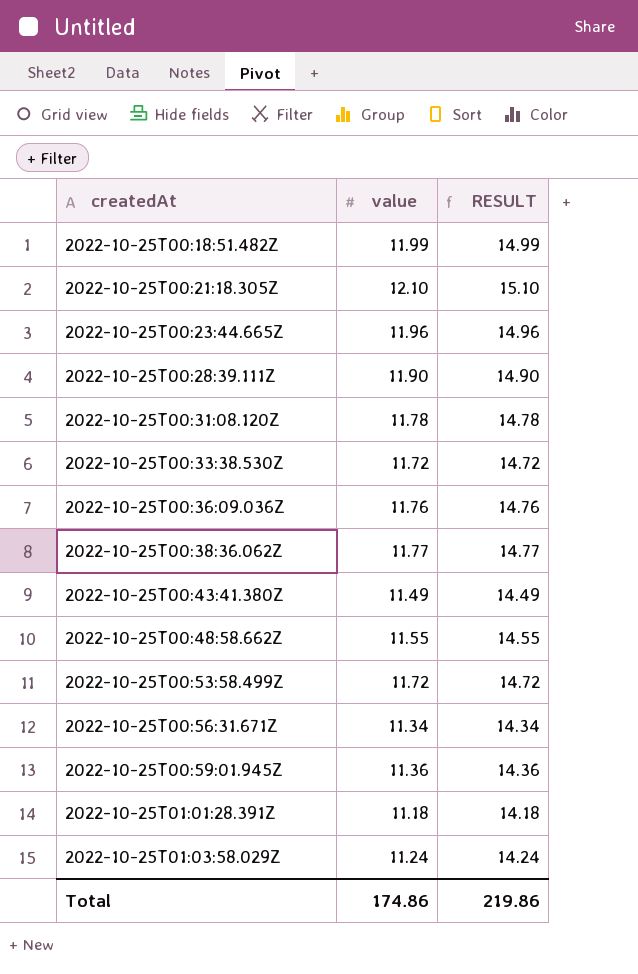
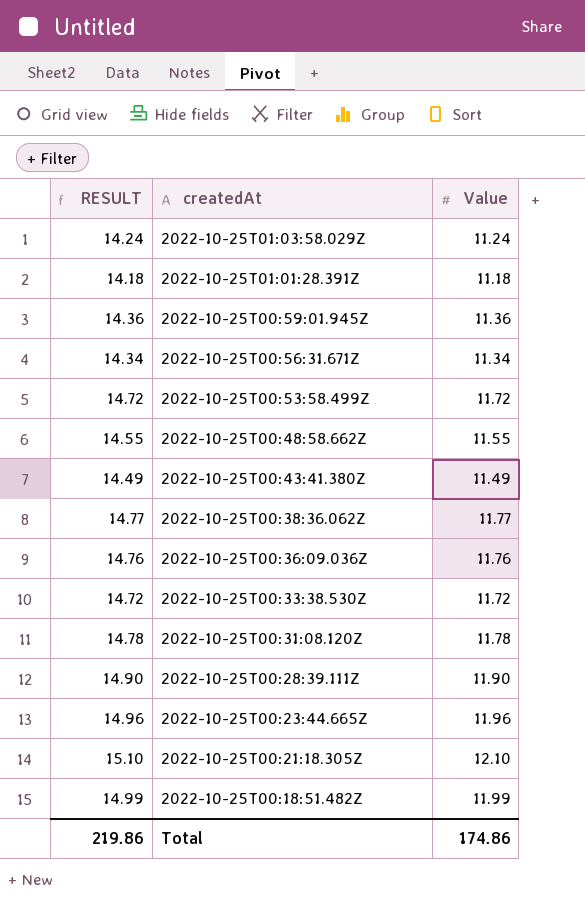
row order: createdAt ascending -> createdAt descending
column RESULT | position: 3 -> 1
column name: value -> Value

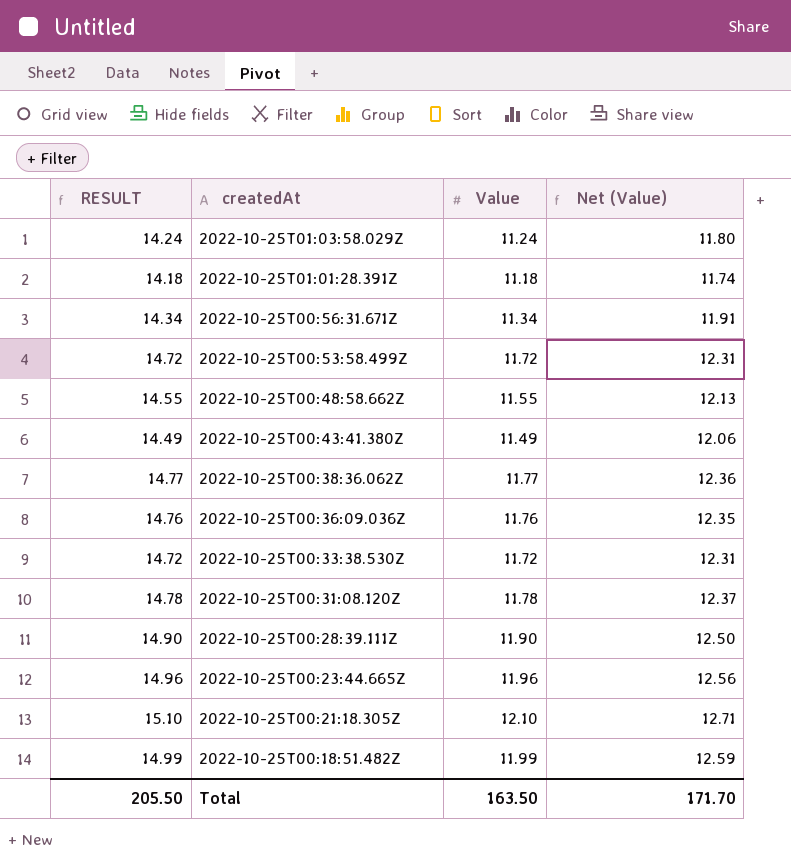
column Net (Value) | formula: none -> [Value] * 1.05
row 2022-10-25T00:59:01.945Z: 14.36 | 11.36 -> none
Total | RESULT: 219.86 -> 205.50
Total | Value: 174.86 -> 163.50

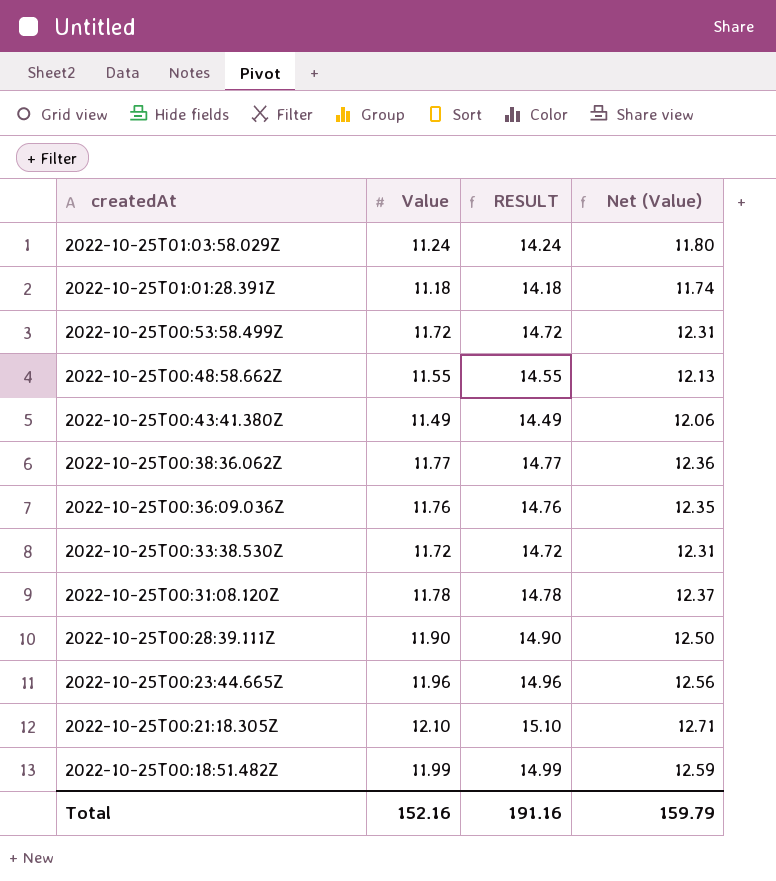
column RESULT | position: 1 -> 3
row 2022-10-25T00:56:31.671Z: 14.34 | 11.34 | 11.91 -> none
Total | Value: 163.50 -> 152.16
Total | RESULT: 205.50 -> 191.16
Total | Net (Value): 171.70 -> 159.79

